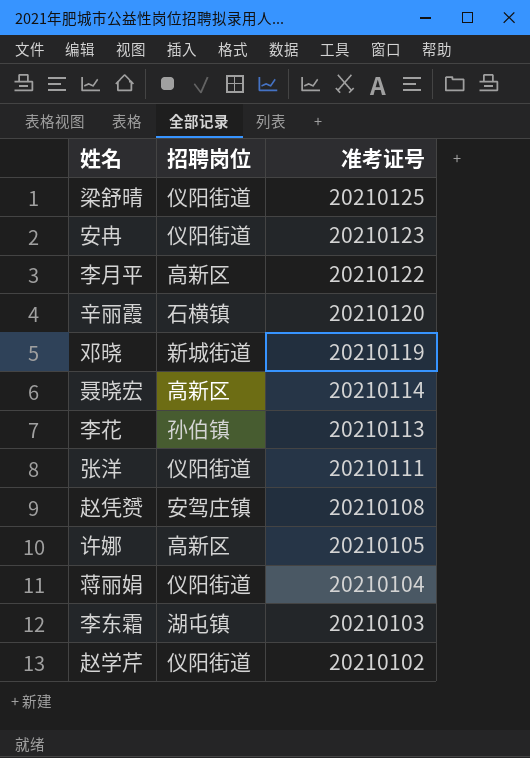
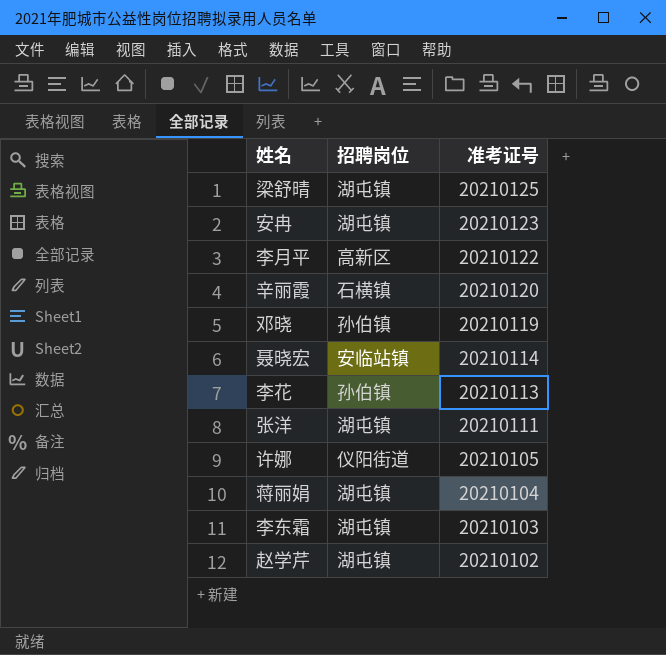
row 赵凭赟: 安驾庄镇 | 20210108 -> none
梁舒晴 | 招聘岗位: 仪阳街道 -> 湖屯镇
安冉 | 招聘岗位: 仪阳街道 -> 湖屯镇
邓晓 | 招聘岗位: 新城街道 -> 孙伯镇
聂晓宏 | 招聘岗位: 高新区 -> 安临站镇
张洋 | 招聘岗位: 仪阳街道 -> 湖屯镇
许娜 | 招聘岗位: 高新区 -> 仪阳街道
蒋丽娟 | 招聘岗位: 仪阳街道 -> 湖屯镇
赵学芹 | 招聘岗位: 仪阳街道 -> 湖屯镇

